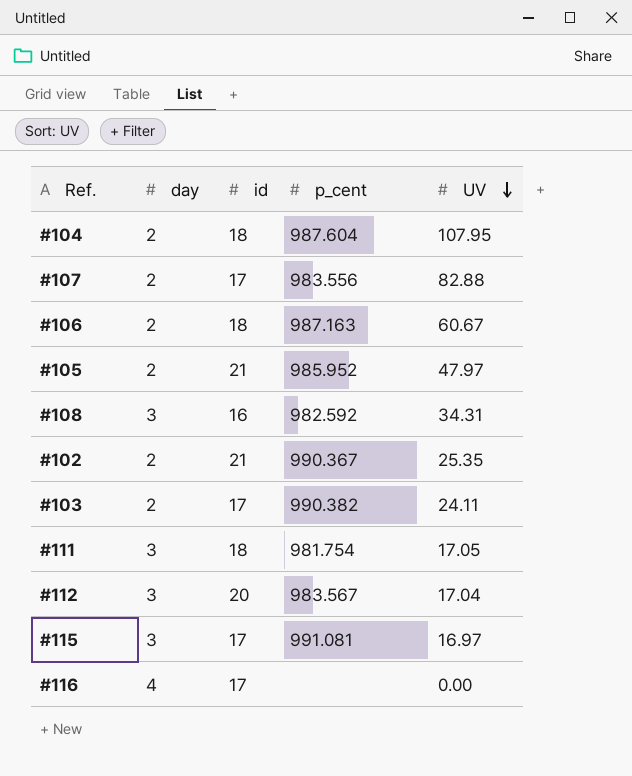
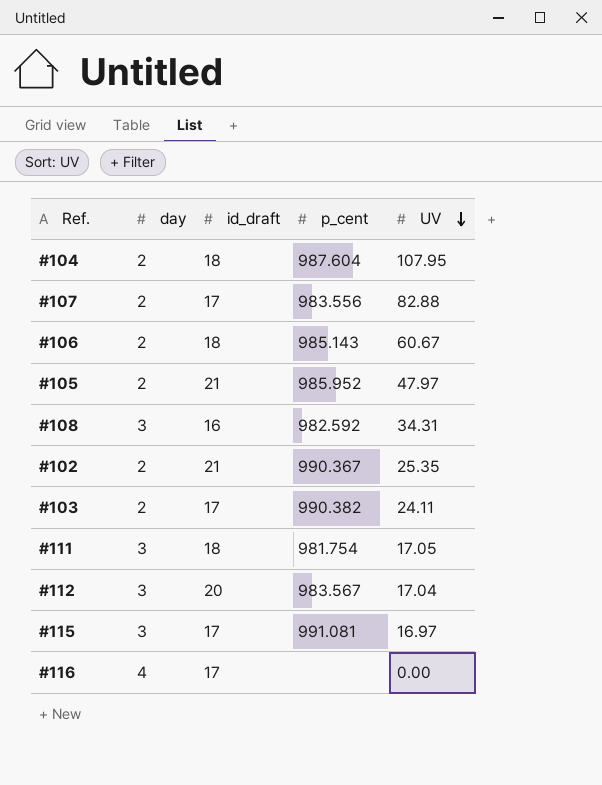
column name: id -> id_draft
#106 | p_cent: 987.163 -> 985.143

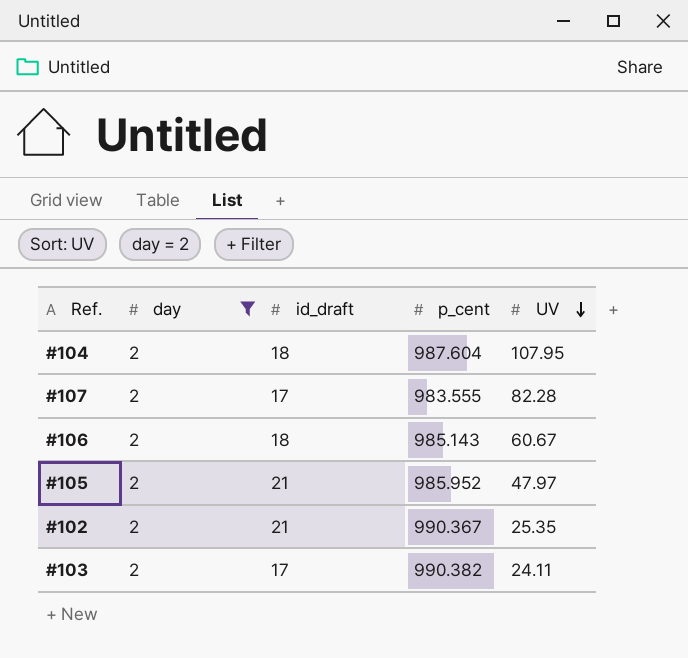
filter: none -> day = 2
#107 | p_cent: 983.556 -> 983.555
#107 | UV: 82.88 -> 82.28

